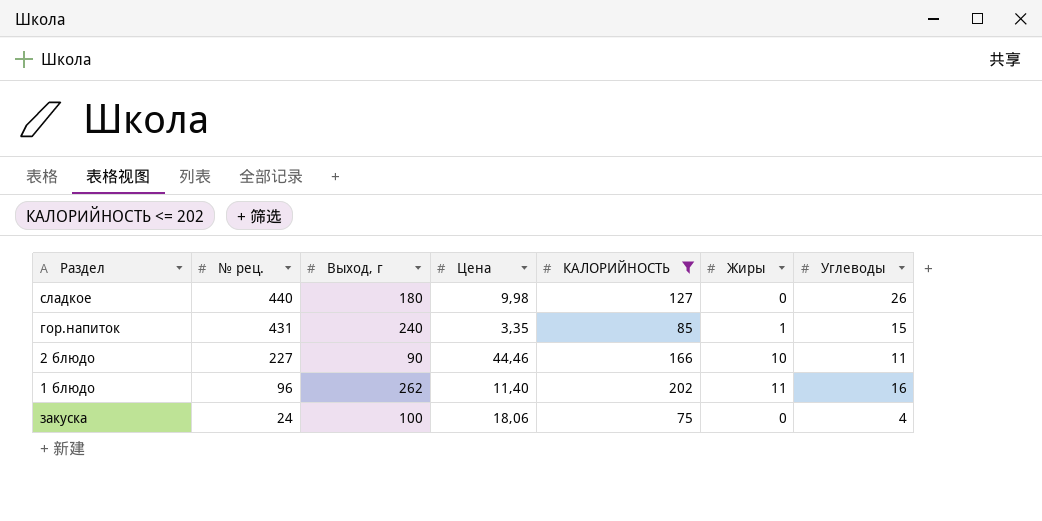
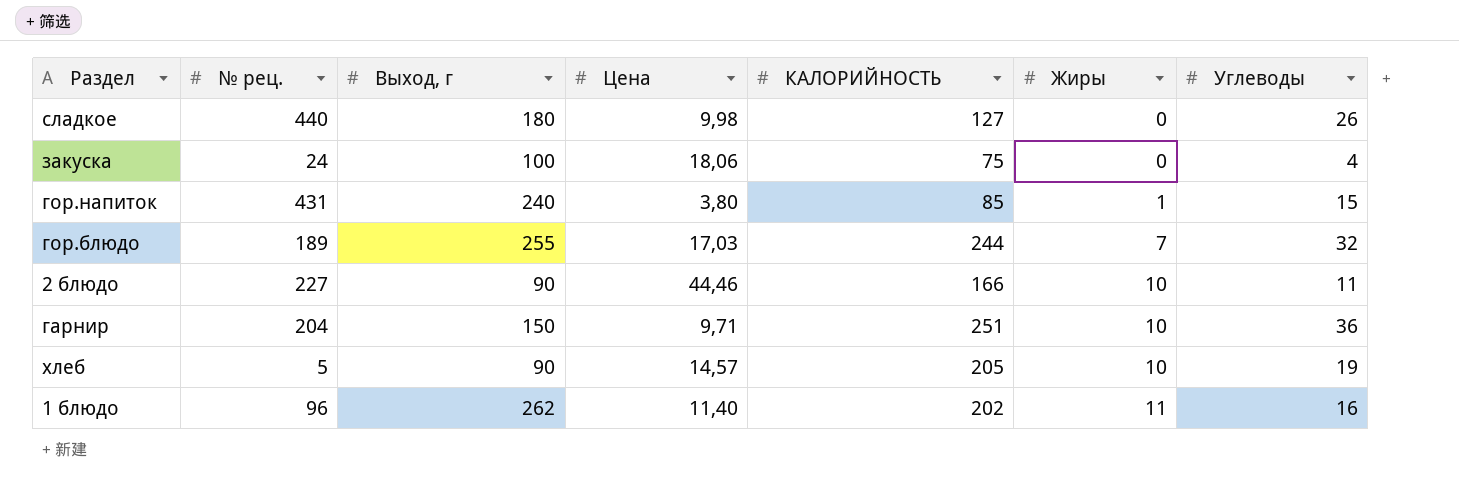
filter: КАЛОРИЙНОСТЬ <= 202 -> none
row order: № рец. descending -> Жиры ascending
гор.напиток | Цена: 3,35 -> 3,80

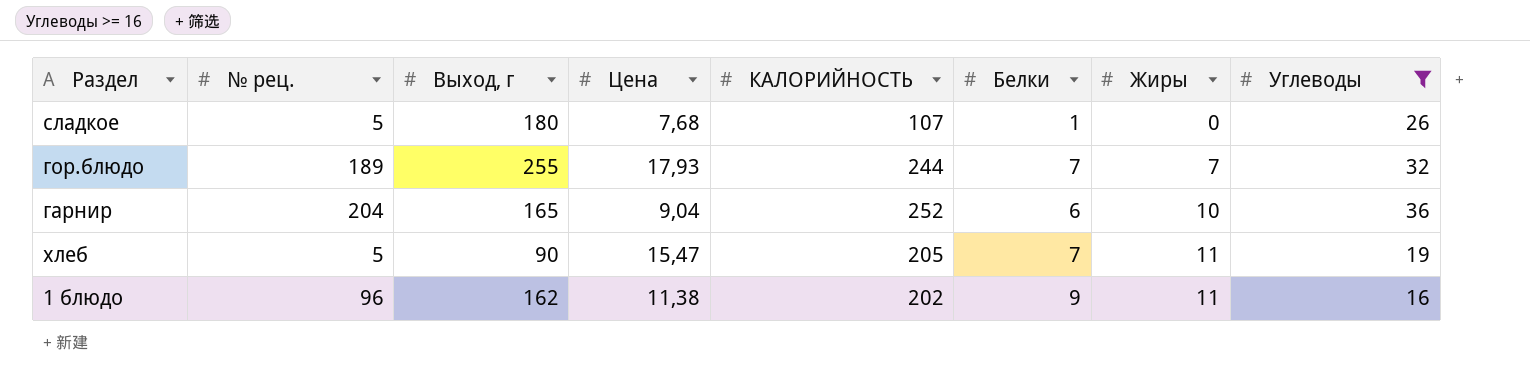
filter: none -> Углеводы >= 16
column Белки | position: none -> 6
сладкое | № рец.: 440 -> 5
сладкое | Цена: 9,98 -> 7,68
сладкое | КАЛОРИЙНОСТЬ: 127 -> 107
гор.блюдо | Цена: 17,03 -> 17,93
гарнир | Выход, г: 150 -> 165
гарнир | Цена: 9,71 -> 9,04
гарнир | КАЛОРИЙНОСТЬ: 251 -> 252
хлеб | Цена: 14,57 -> 15,47
хлеб | Жиры: 10 -> 11
1 блюдо | Выход, г: 262 -> 162
1 блюдо | Цена: 11,40 -> 11,38

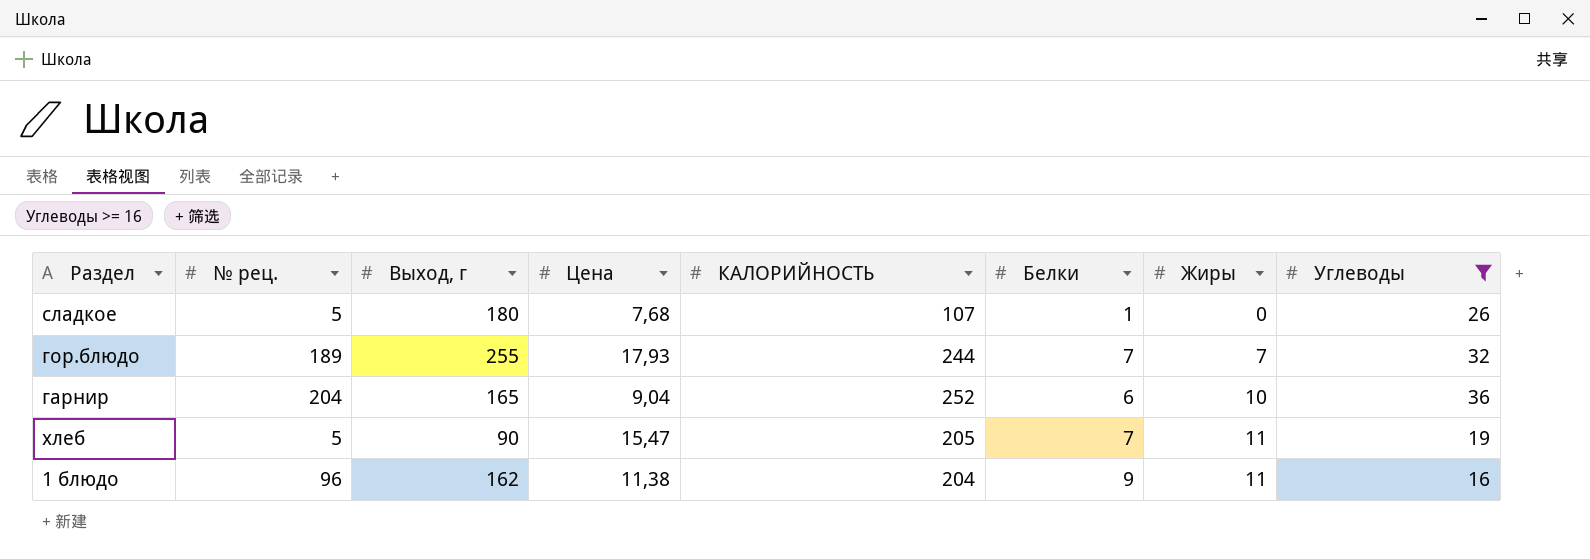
1 блюдо | КАЛОРИЙНОСТЬ: 202 -> 204

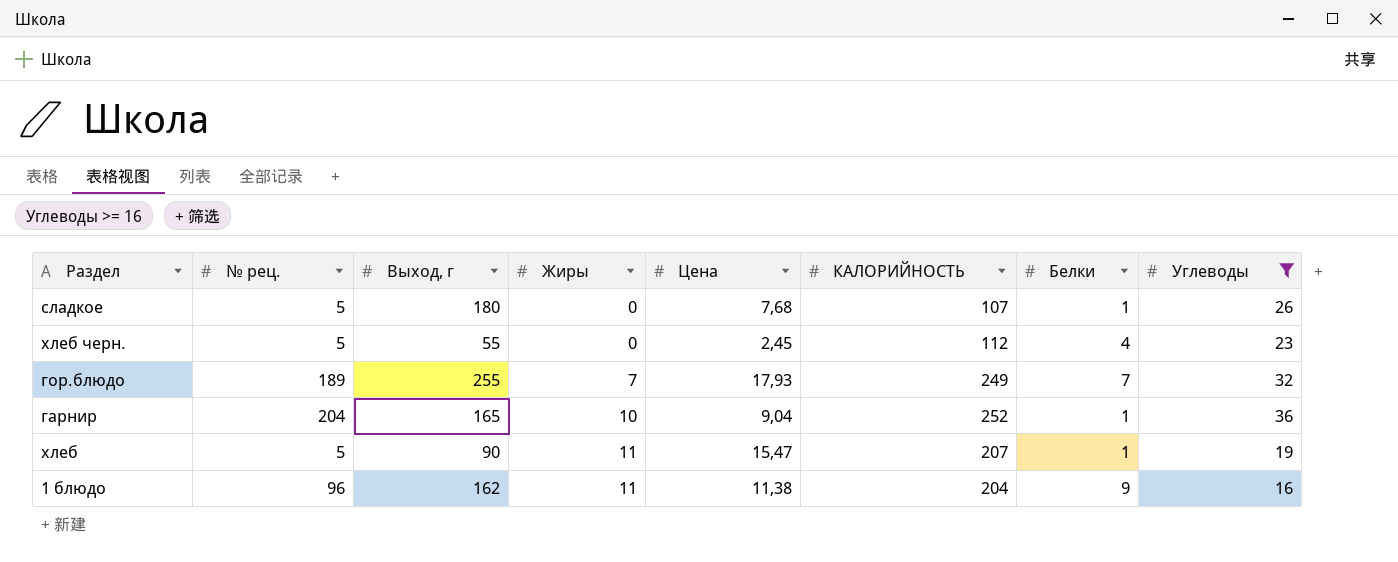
column Жиры | position: 7 -> 4
row хлеб черн.: none -> 5 | 55 | 0 | 2,45 | 112 | 4 | 23
гор.блюдо | КАЛОРИЙНОСТЬ: 244 -> 249
гарнир | Белки: 6 -> 1
хлеб | КАЛОРИЙНОСТЬ: 205 -> 207
хлеб | Белки: 7 -> 1

